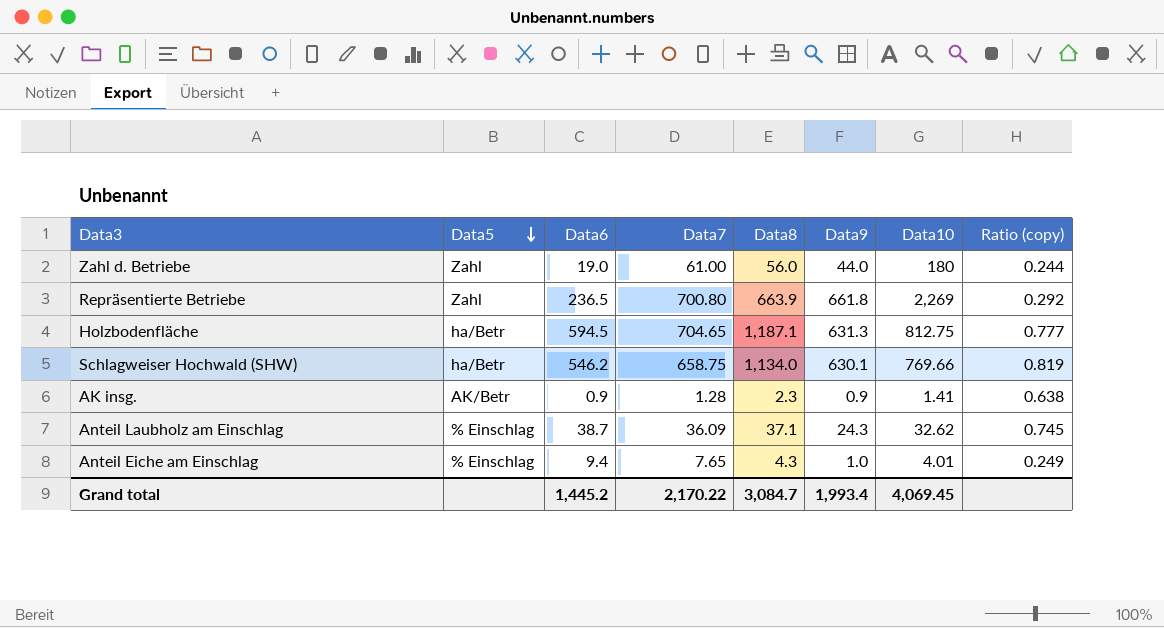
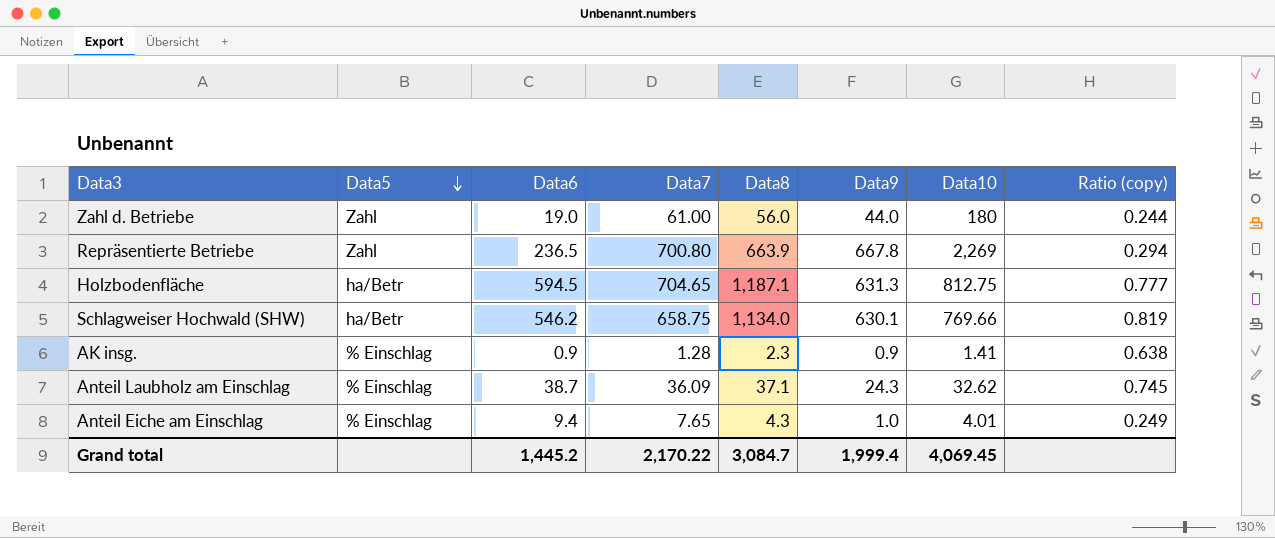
Repräsentierte Betriebe | Data9: 661.8 -> 667.8
Repräsentierte Betriebe | Ratio (copy): 0.292 -> 0.294
AK insg. | Data5: AK/Betr -> % Einschlag
Grand total | Data9: 1,993.4 -> 1,999.4

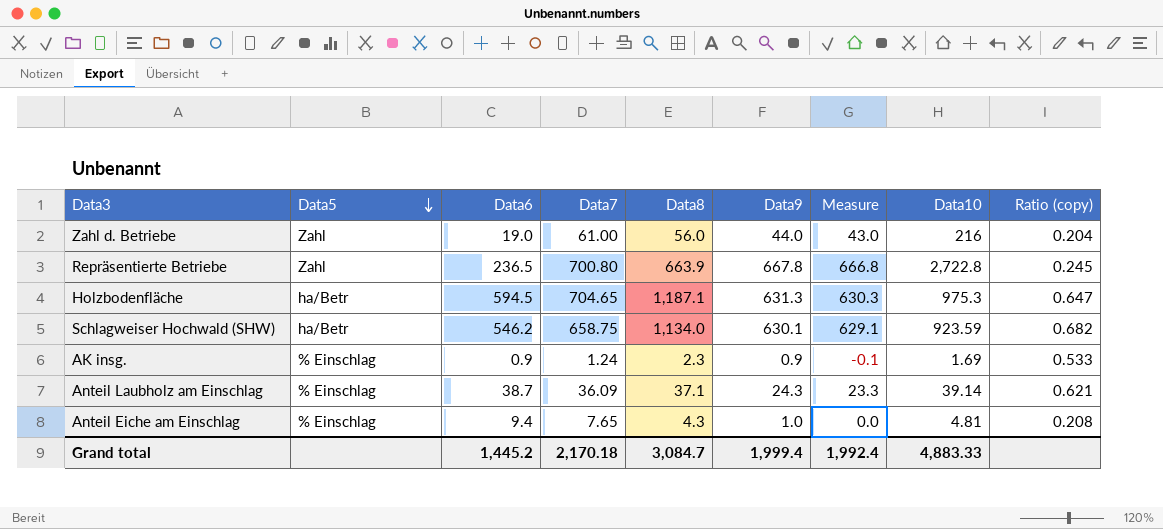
column Measure | formula: none -> [Data9] - 1
Zahl d. Betriebe | Data10: 180 -> 216
Zahl d. Betriebe | Ratio (copy): 0.244 -> 0.204
Repräsentierte Betriebe | Data10: 2,269 -> 2,722.8
Repräsentierte Betriebe | Ratio (copy): 0.294 -> 0.245
Holzbodenfläche | Data10: 812.75 -> 975.3
Holzbodenfläche | Ratio (copy): 0.777 -> 0.647
Schlagweiser Hochwald (SHW) | Data10: 769.66 -> 923.59
Schlagweiser Hochwald (SHW) | Ratio (copy): 0.819 -> 0.682
AK insg. | Data7: 1.28 -> 1.24
AK insg. | Data10: 1.41 -> 1.69
AK insg. | Ratio (copy): 0.638 -> 0.533
Anteil Laubholz am Einschlag | Data10: 32.62 -> 39.14
Anteil Laubholz am Einschlag | Ratio (copy): 0.745 -> 0.621
Anteil Eiche am Einschlag | Data10: 4.01 -> 4.81
Anteil Eiche am Einschlag | Ratio (copy): 0.249 -> 0.208
Grand total | Data7: 2,170.22 -> 2,170.18
Grand total | Data10: 4,069.45 -> 4,883.33

